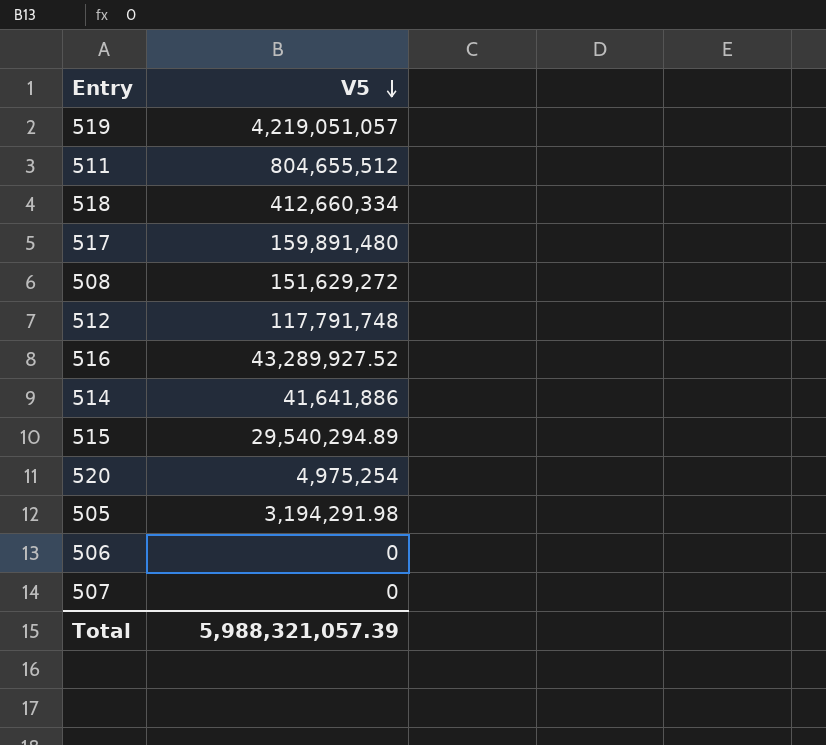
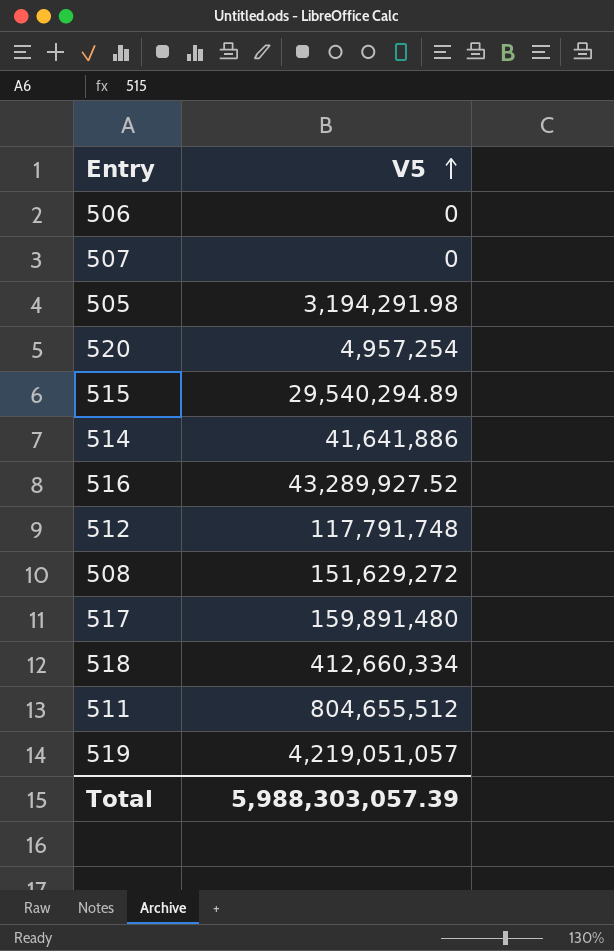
row order: V5 descending -> V5 ascending
520 | V5: 4,975,254 -> 4,957,254
Total | V5: 5,988,321,057.39 -> 5,988,303,057.39

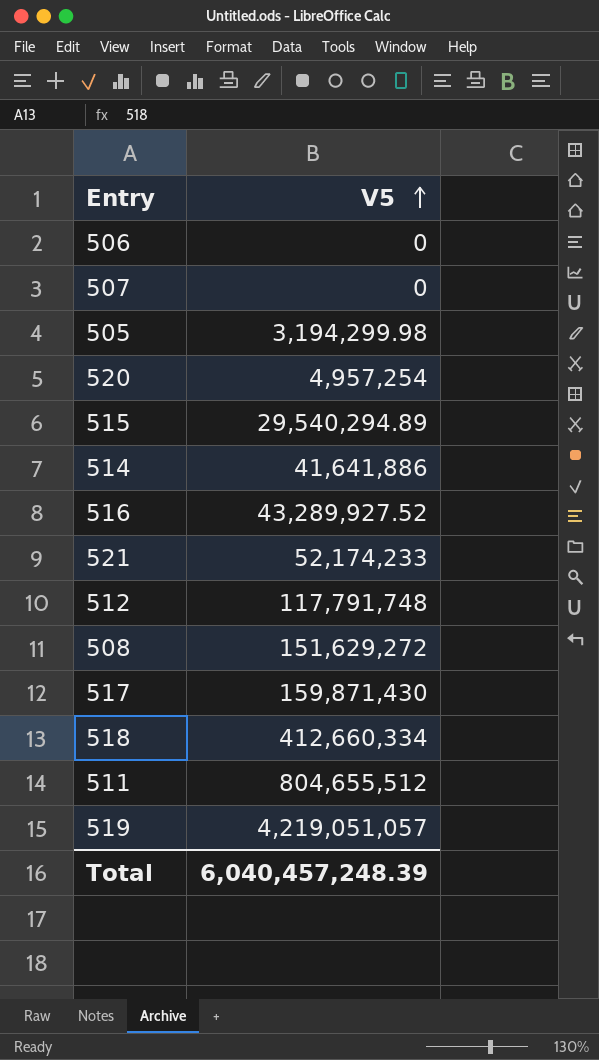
505 | V5: 3,194,291.98 -> 3,194,299.98
row 521: none -> 52,174,233
517 | V5: 159,891,480 -> 159,871,430
Total | V5: 5,988,303,057.39 -> 6,040,457,248.39

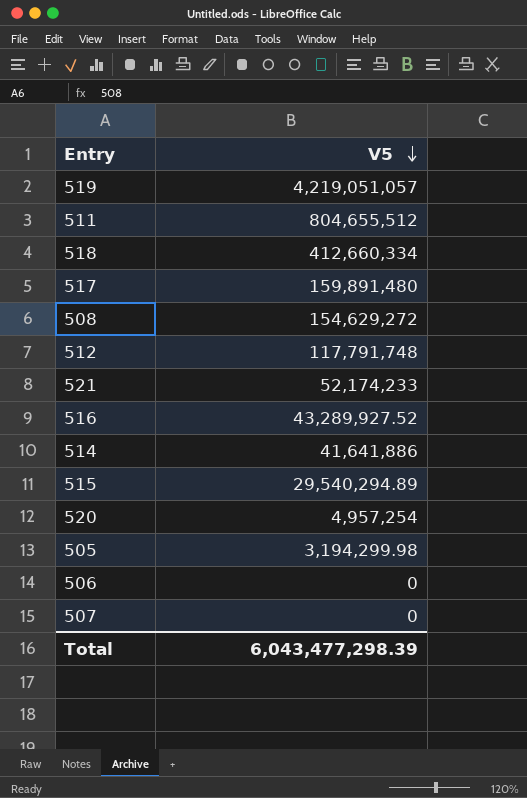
row order: V5 ascending -> V5 descending
517 | V5: 159,871,430 -> 159,891,480
508 | V5: 151,629,272 -> 154,629,272
Total | V5: 6,040,457,248.39 -> 6,043,477,298.39

